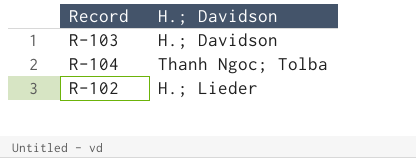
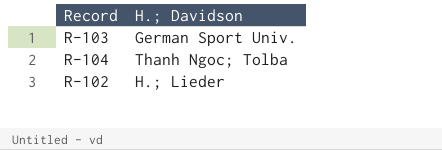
R-103 | H.; Davidson: H.; Davidson -> German Sport Univ.

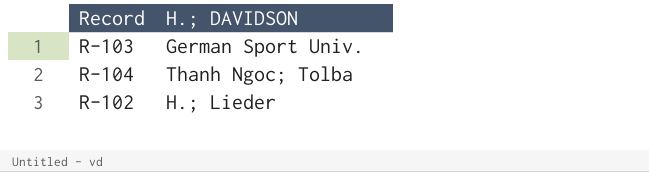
column name: H.; Davidson -> H.; DAVIDSON

